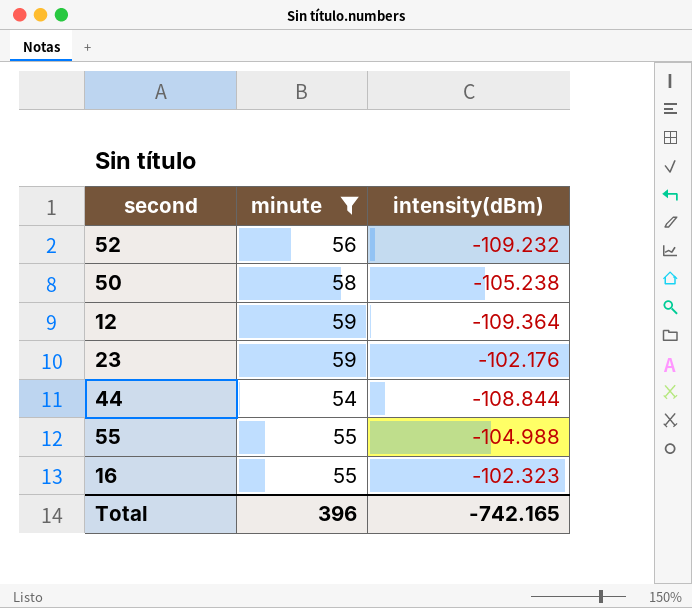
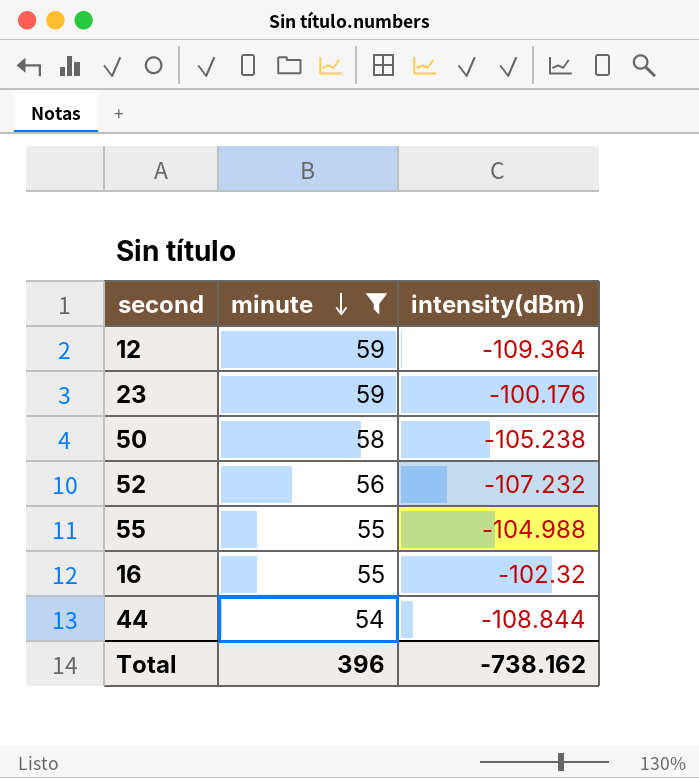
row order: none -> minute descending
23 | intensity(dBm): -102.176 -> -100.176
52 | intensity(dBm): -109.232 -> -107.232
16 | intensity(dBm): -102.323 -> -102.32
Total | intensity(dBm): -742.165 -> -738.162

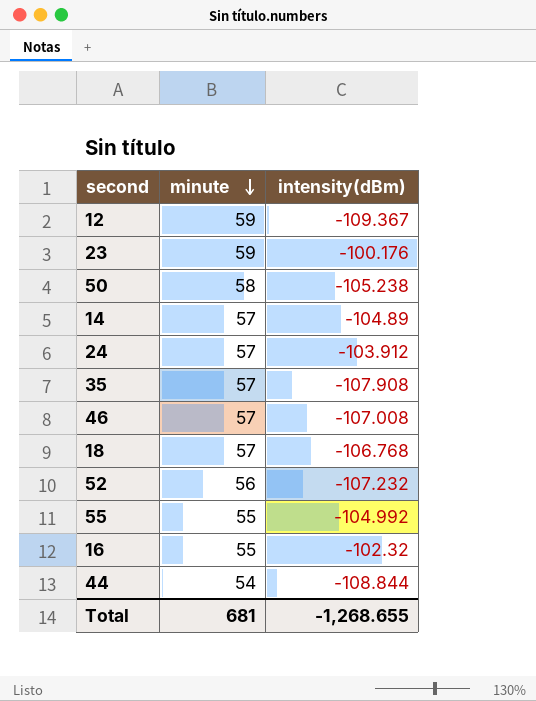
filter: minute != 57 -> none
12 | intensity(dBm): -109.364 -> -109.367
55 | intensity(dBm): -104.988 -> -104.992
Total | minute: 396 -> 681
Total | intensity(dBm): -738.162 -> -1,268.655

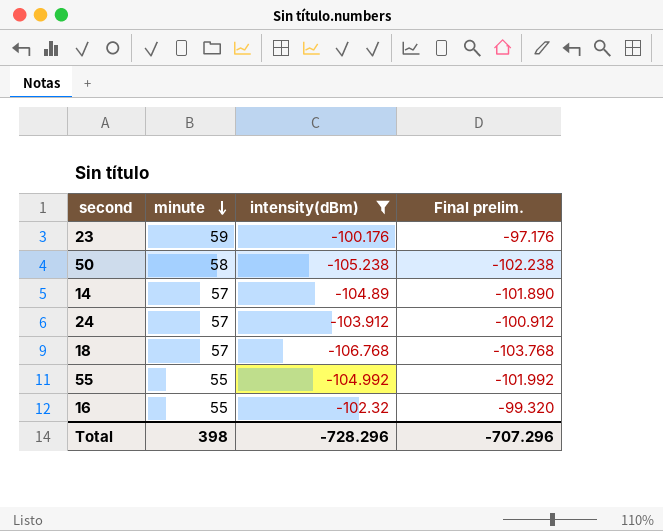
filter: none -> intensity(dBm) >= -106.768
column Final prelim. | formula: none -> [intensity(dBm)] + 3
Total | minute: 681 -> 398
Total | intensity(dBm): -1,268.655 -> -728.296

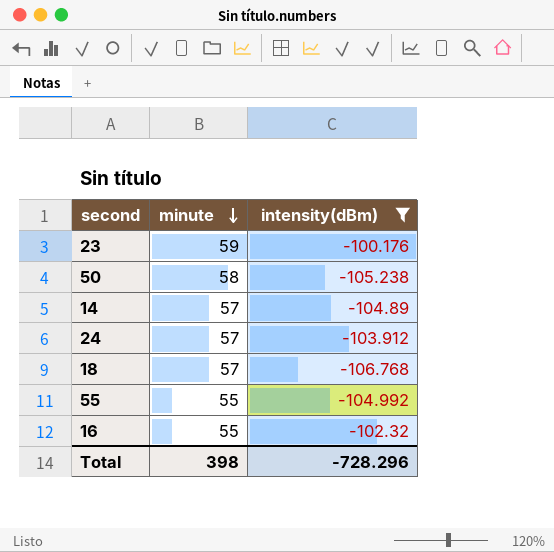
column Final prelim. | formula: [intensity(dBm)] + 3 -> none

